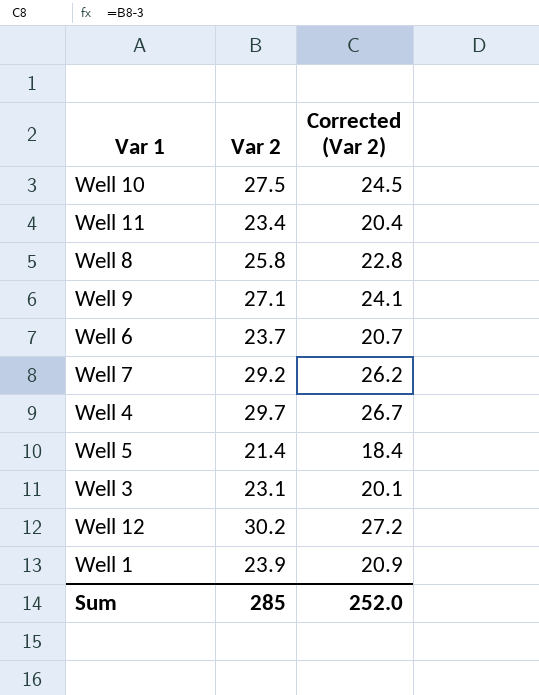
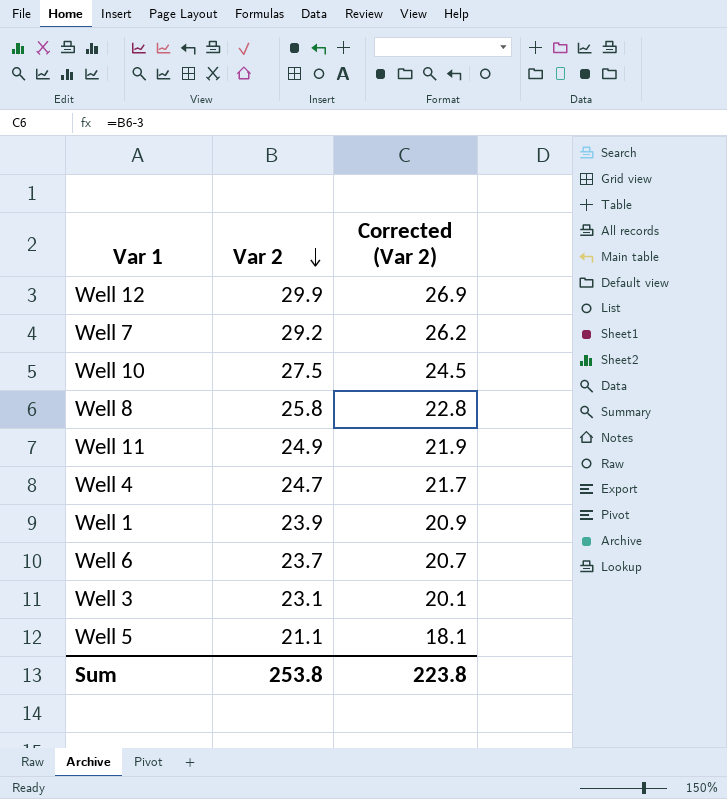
row order: none -> Var 2 descending
row Well 9: 27.1 | 24.1 -> none
Well 12 | Var 2: 30.2 -> 29.9
Well 12 | Corrected (Var 2): 27.2 -> 26.9
Well 11 | Var 2: 23.4 -> 24.9
Well 11 | Corrected (Var 2): 20.4 -> 21.9
Well 4 | Var 2: 29.7 -> 24.7
Well 4 | Corrected (Var 2): 26.7 -> 21.7
Well 5 | Var 2: 21.4 -> 21.1
Well 5 | Corrected (Var 2): 18.4 -> 18.1
Sum | Var 2: 285 -> 253.8
Sum | Corrected (Var 2): 252.0 -> 223.8

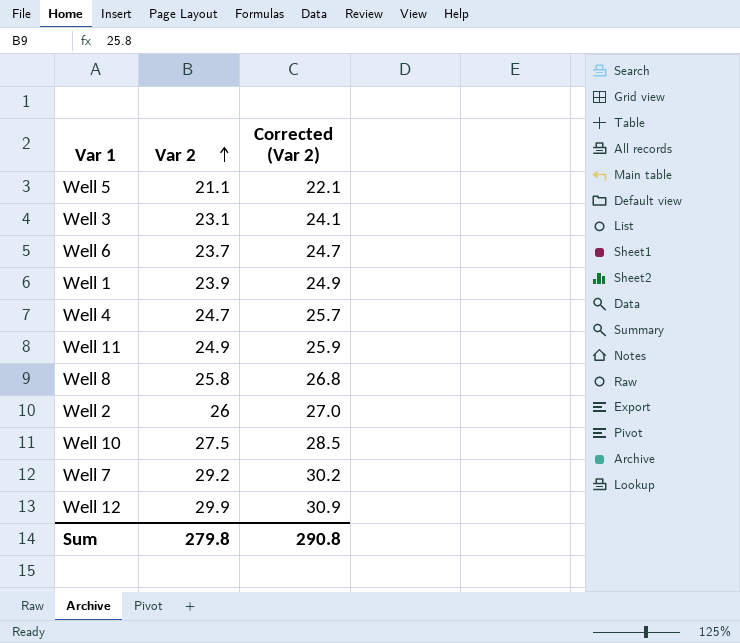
row order: Var 2 descending -> Var 2 ascending
column Corrected (Var 2) | formula: [Var 2] - 3 -> [Var 2] + 1
row Well 2: none -> 26 | 27.0
Sum | Var 2: 253.8 -> 279.8
Sum | Corrected (Var 2): 223.8 -> 290.8

